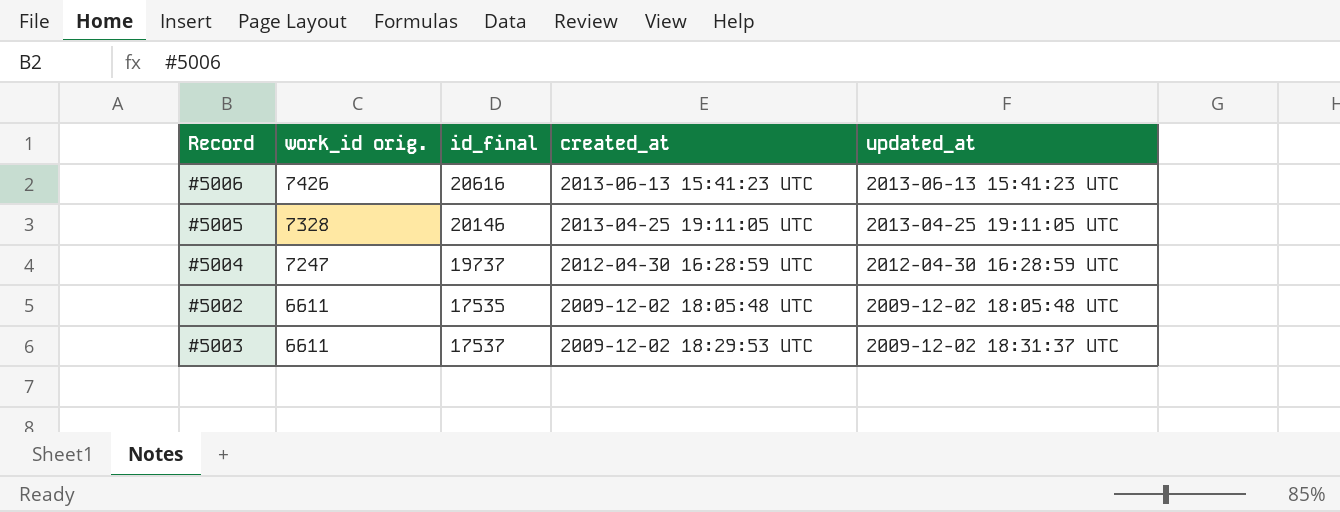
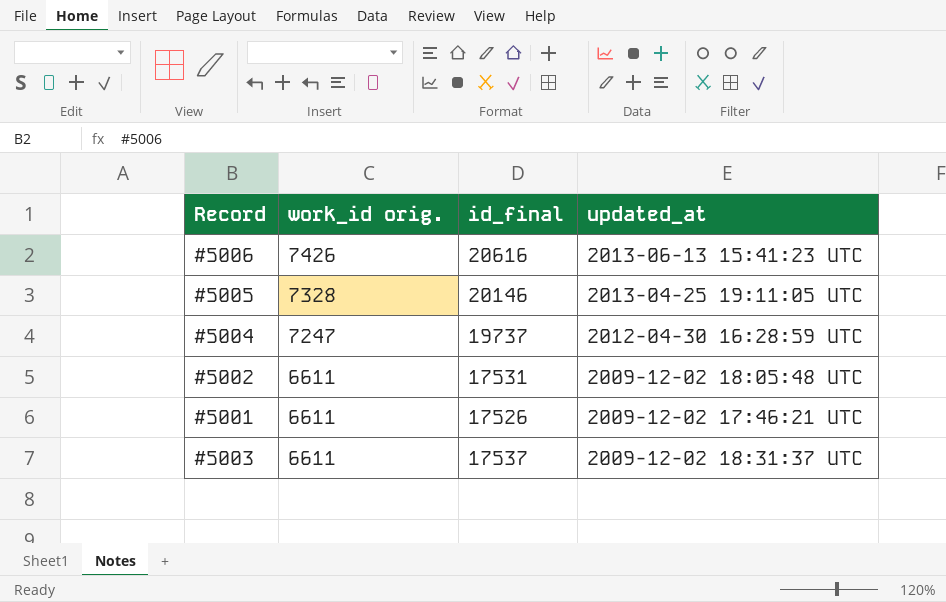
column created_at | position: 4 -> none
#5002 | id_final: 17535 -> 17531
row #5001: none -> 6611 | 17526 | 2009-12-02 17:46:21 UTC

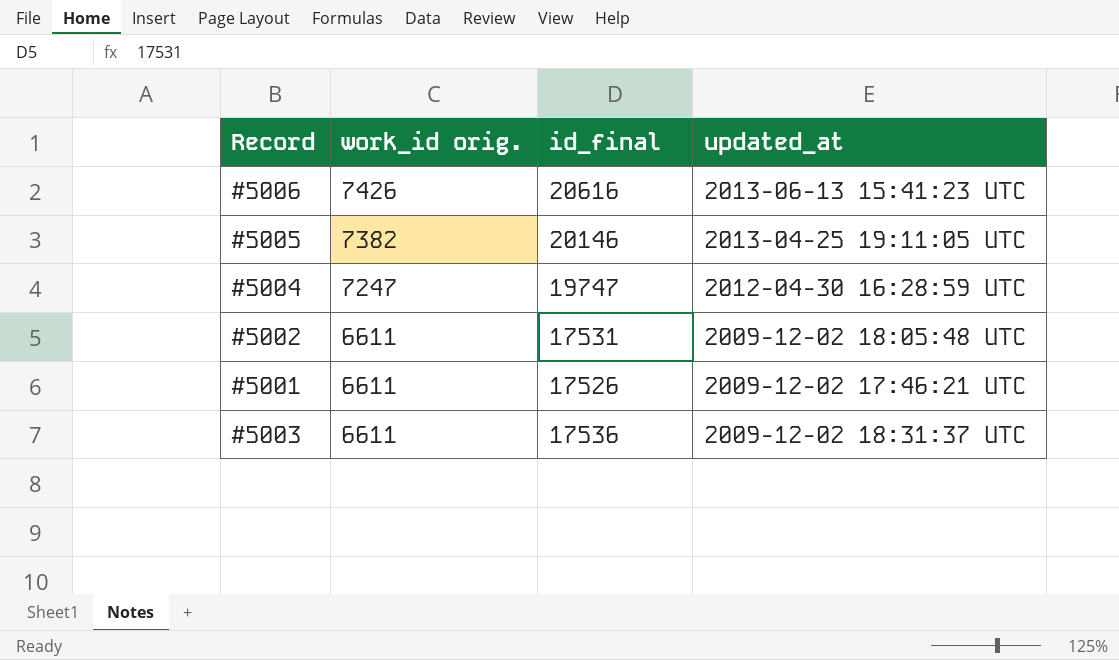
#5005 | work_id orig.: 7328 -> 7382
#5004 | id_final: 19737 -> 19747
#5003 | id_final: 17537 -> 17536

